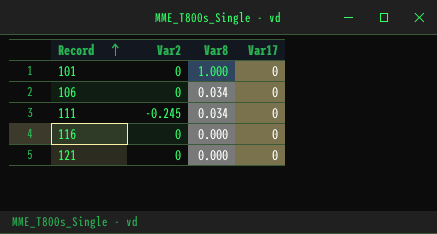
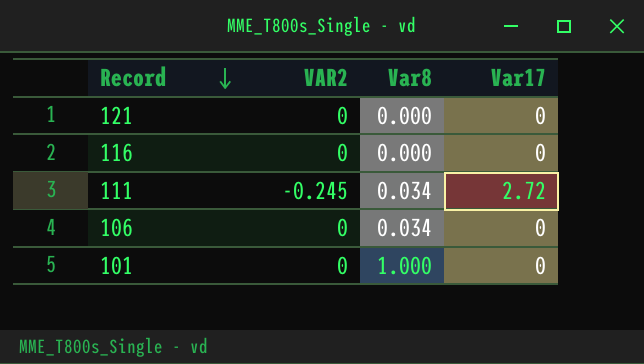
row order: Record ascending -> Record descending
column name: Var2 -> VAR2
111 | Var17: 0 -> 2.72

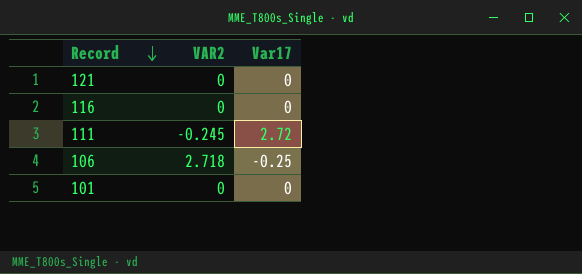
column Var8 | position: 3 -> none
106 | VAR2: 0 -> 2.718
106 | Var17: 0 -> -0.25

